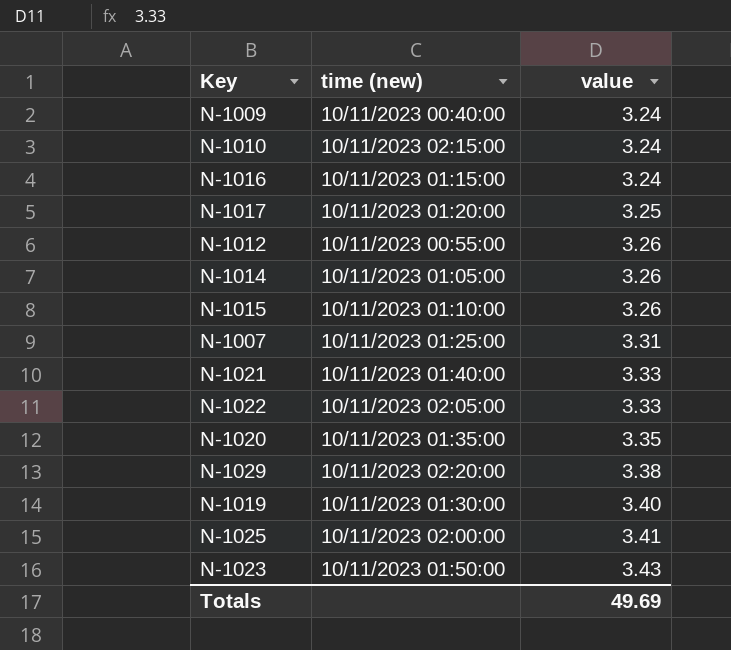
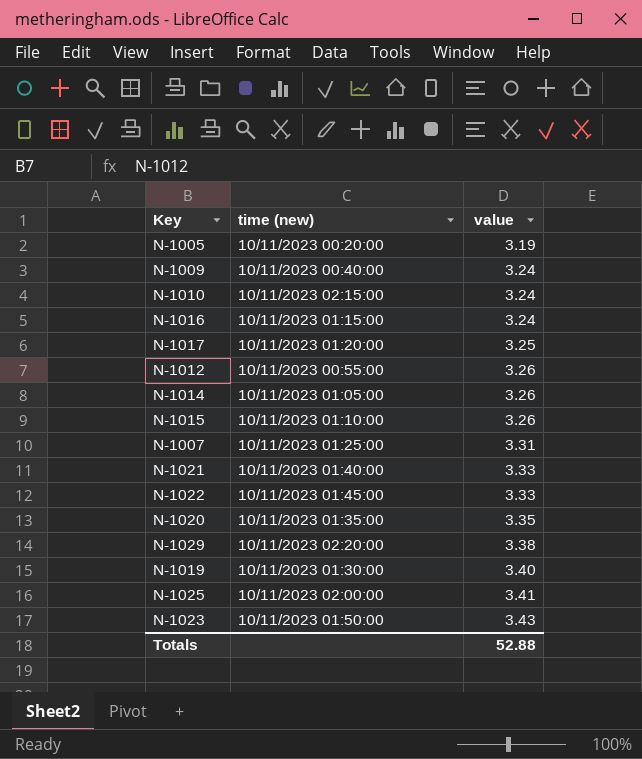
row N-1005: none -> 10/11/2023 00:20:00 | 3.19
N-1022 | time (new): 10/11/2023 02:05:00 -> 10/11/2023 01:45:00
Totals | value: 49.69 -> 52.88

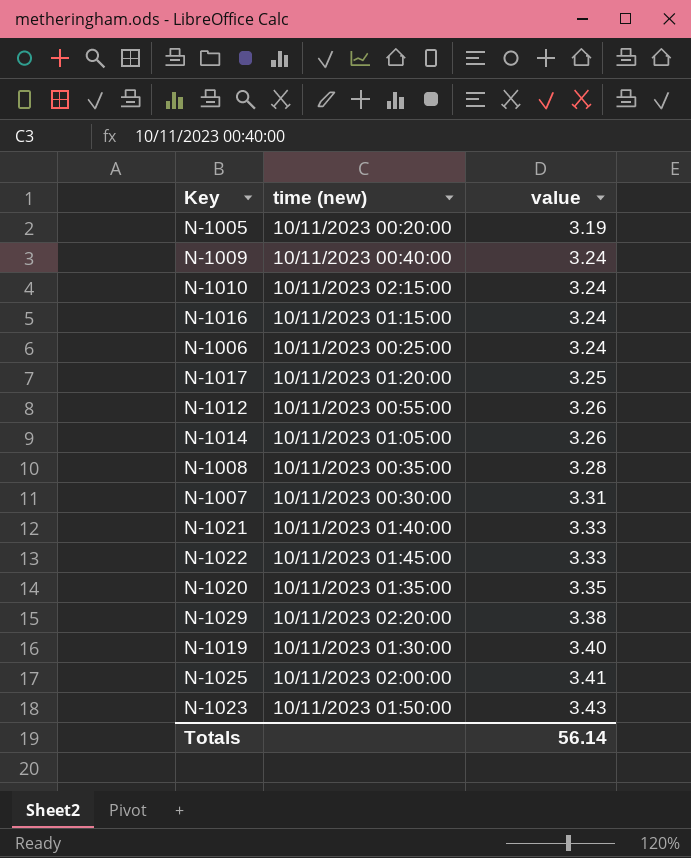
row N-1015: 10/11/2023 01:10:00 | 3.26 -> none
row N-1006: none -> 10/11/2023 00:25:00 | 3.24
row N-1008: none -> 10/11/2023 00:35:00 | 3.28
N-1007 | time (new): 10/11/2023 01:25:00 -> 10/11/2023 00:30:00
Totals | value: 52.88 -> 56.14

